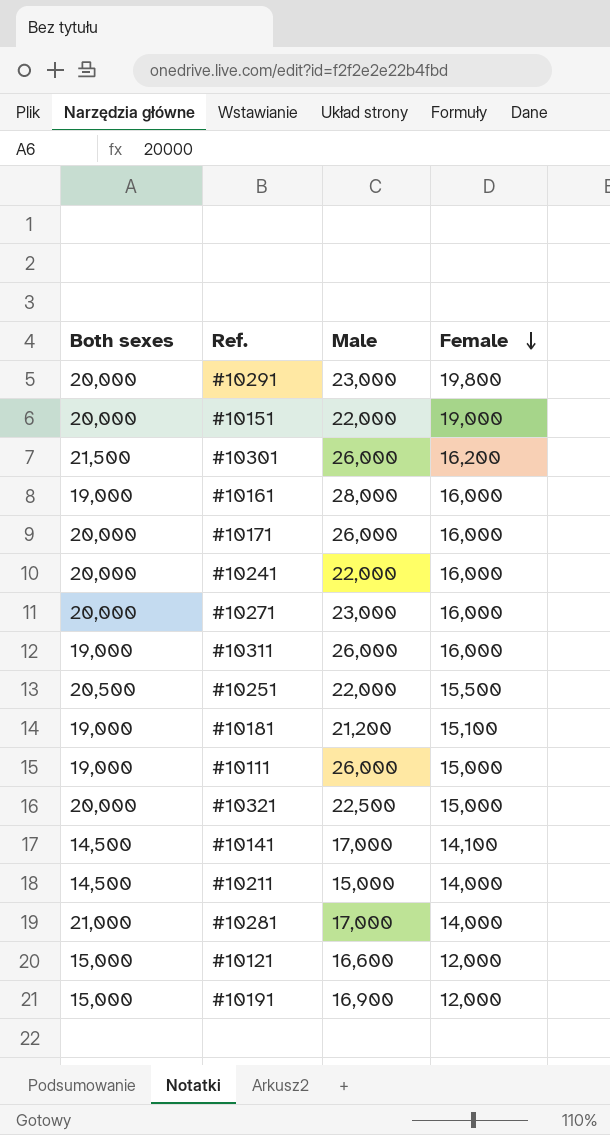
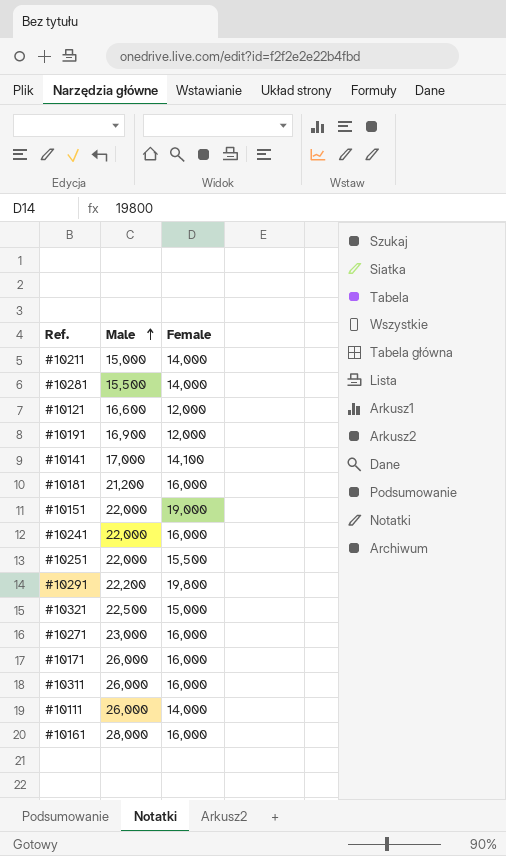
row order: Female descending -> Male ascending
column Both sexes | position: 1 -> none
row #10301: 21,500 | 26,000 | 16,200 -> none
#10281 | Male: 17,000 -> 15,500
#10181 | Female: 15,100 -> 16,000
#10291 | Male: 23,000 -> 22,200
#10111 | Female: 15,000 -> 14,000

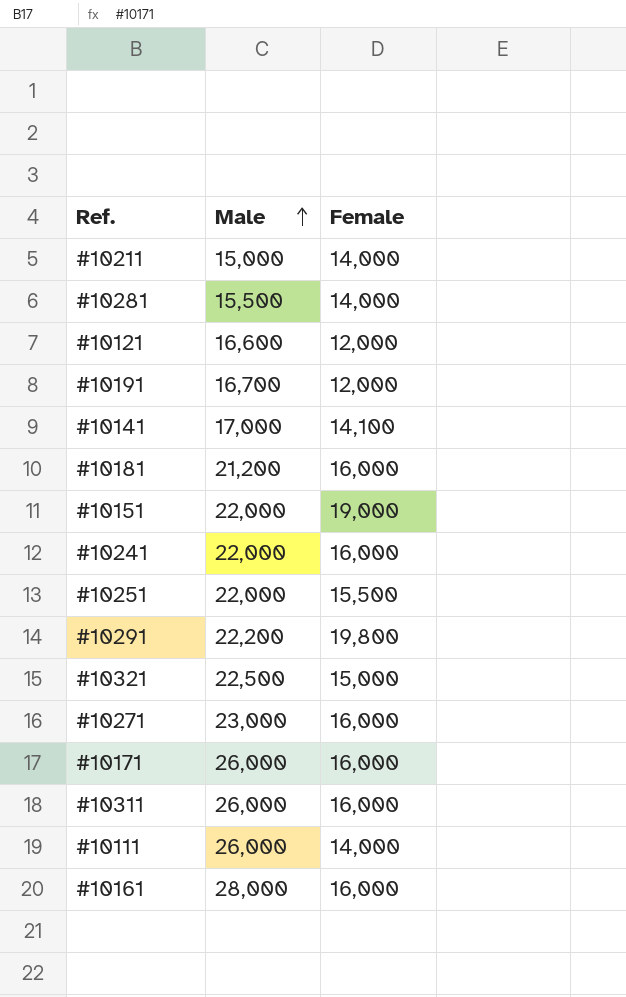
#10191 | Male: 16,900 -> 16,700

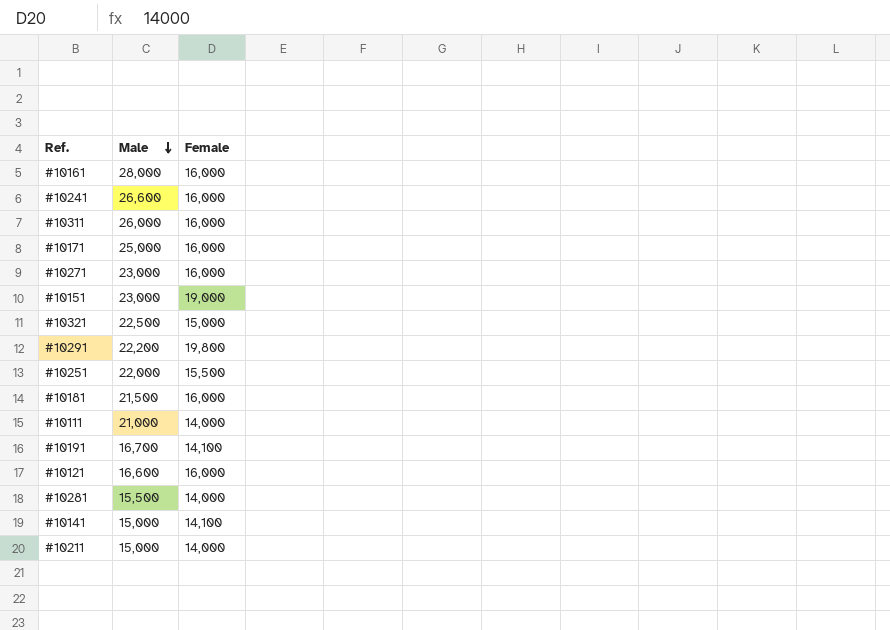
row order: Male ascending -> Male descending
#10241 | Male: 22,000 -> 26,600
#10171 | Male: 26,000 -> 25,000
#10151 | Male: 22,000 -> 23,000
#10181 | Male: 21,200 -> 21,500
#10111 | Male: 26,000 -> 21,000
#10191 | Female: 12,000 -> 14,100
#10121 | Female: 12,000 -> 16,000
#10141 | Male: 17,000 -> 15,000

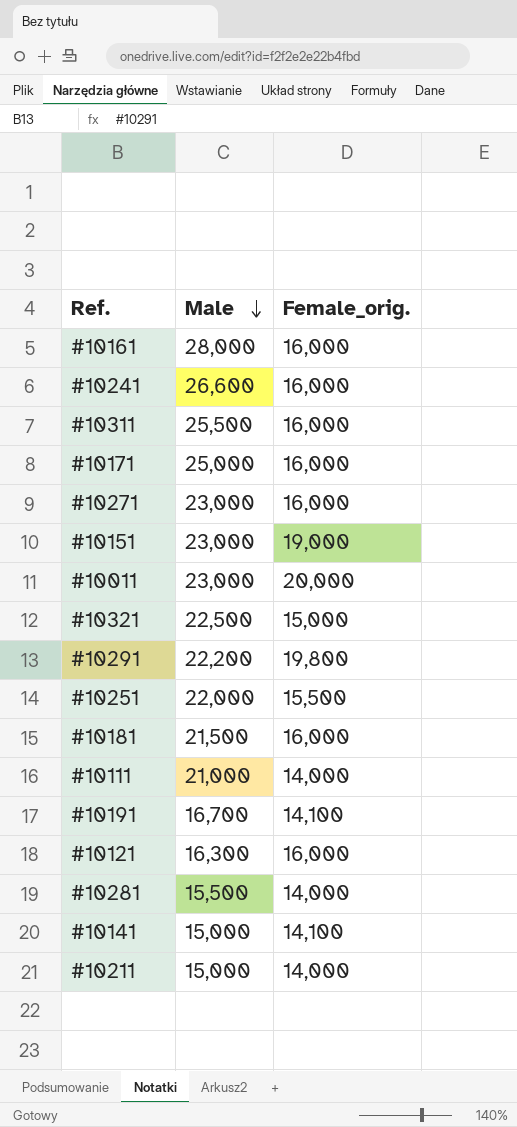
column name: Female -> Female_orig.
#10311 | Male: 26,000 -> 25,500
row #10011: none -> 23,000 | 20,000
#10121 | Male: 16,600 -> 16,300

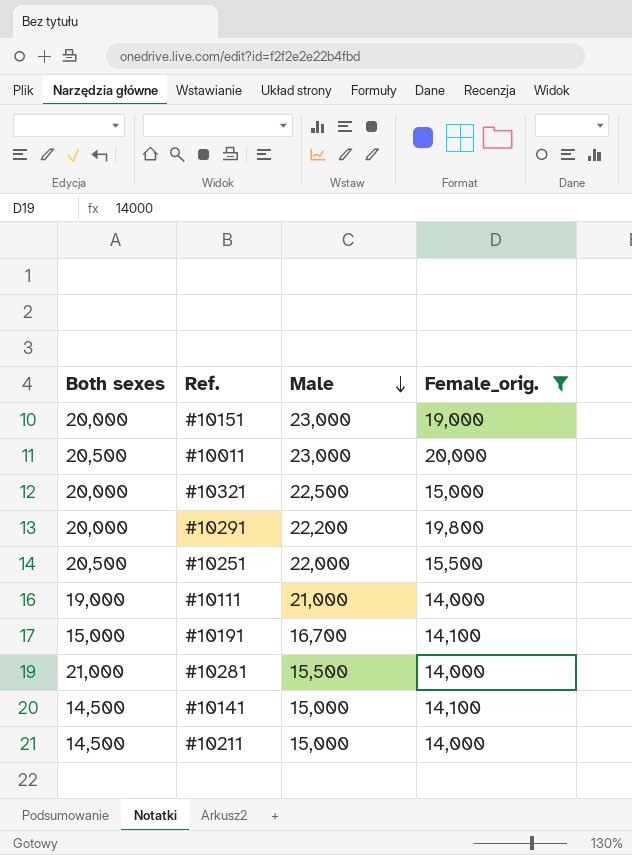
filter: none -> Female_orig. != 16,000
column Both sexes | position: none -> 1

